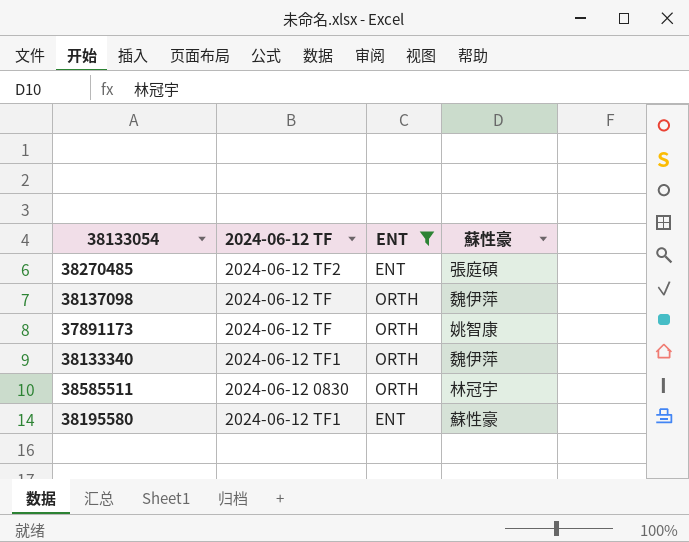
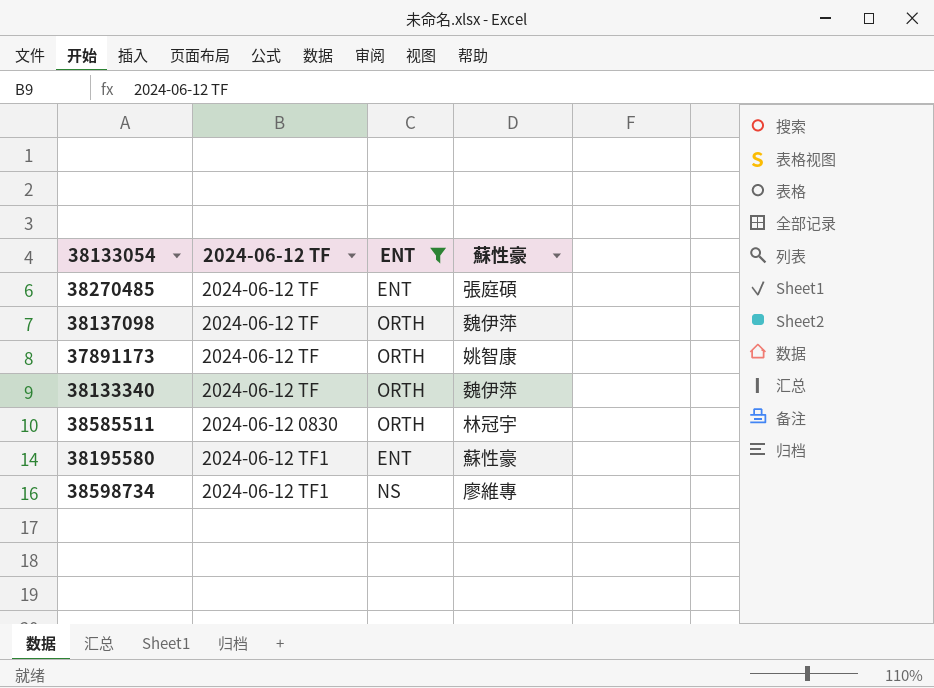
38270485 | 2024-06-12 TF: 2024-06-12 TF2 -> 2024-06-12 TF
38133340 | 2024-06-12 TF: 2024-06-12 TF1 -> 2024-06-12 TF
row 38598734: none -> 2024-06-12 TF1 | NS | 廖維專

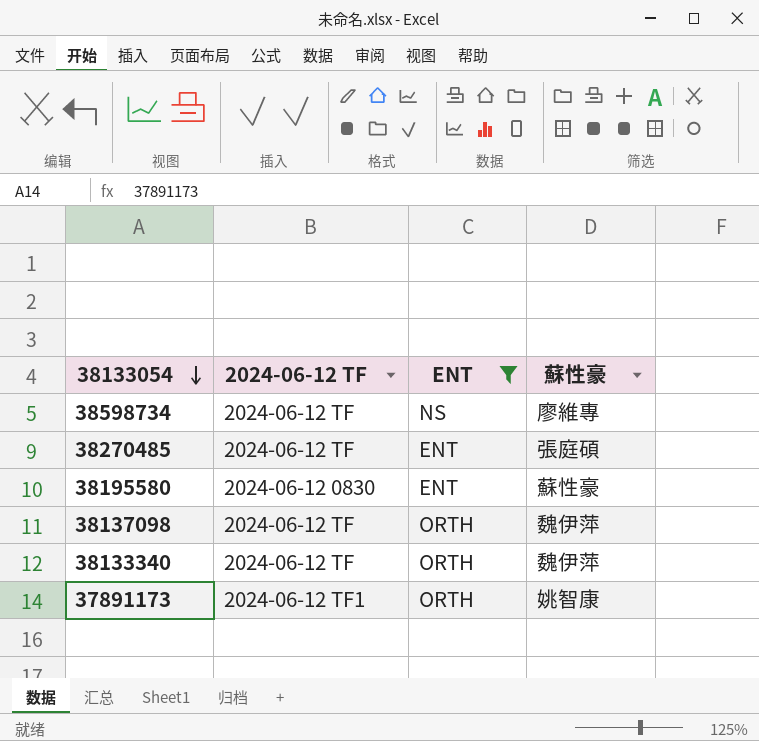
row order: none -> 38133054 descending
row 38585511: 2024-06-12 0830 | ORTH | 林冠宇 -> none
38598734 | 2024-06-12 TF: 2024-06-12 TF1 -> 2024-06-12 TF
38195580 | 2024-06-12 TF: 2024-06-12 TF1 -> 2024-06-12 0830
37891173 | 2024-06-12 TF: 2024-06-12 TF -> 2024-06-12 TF1

